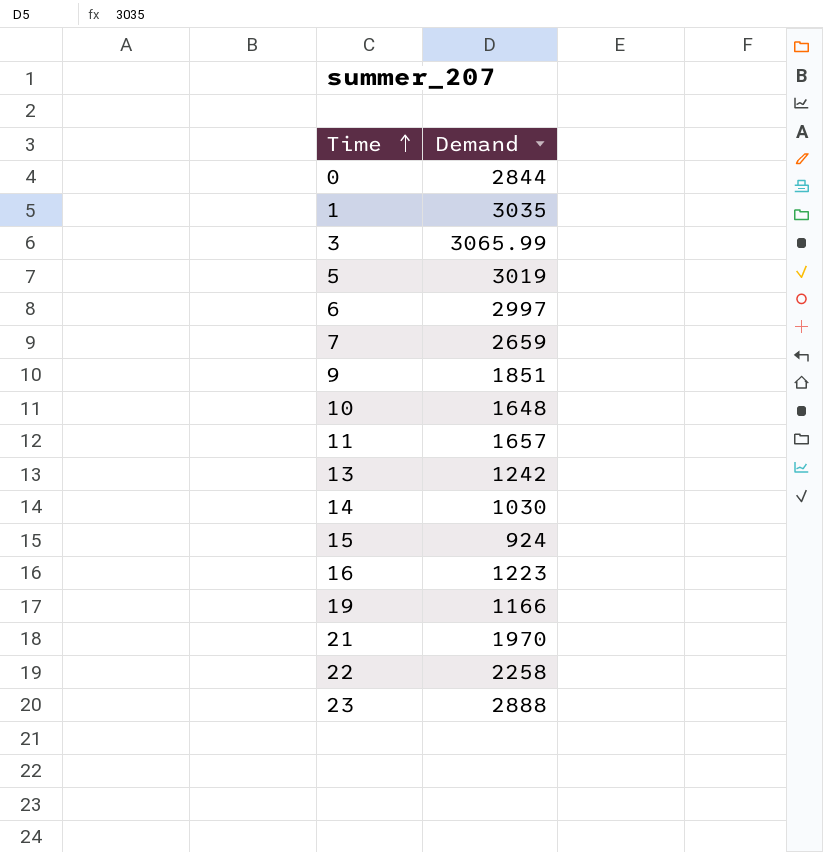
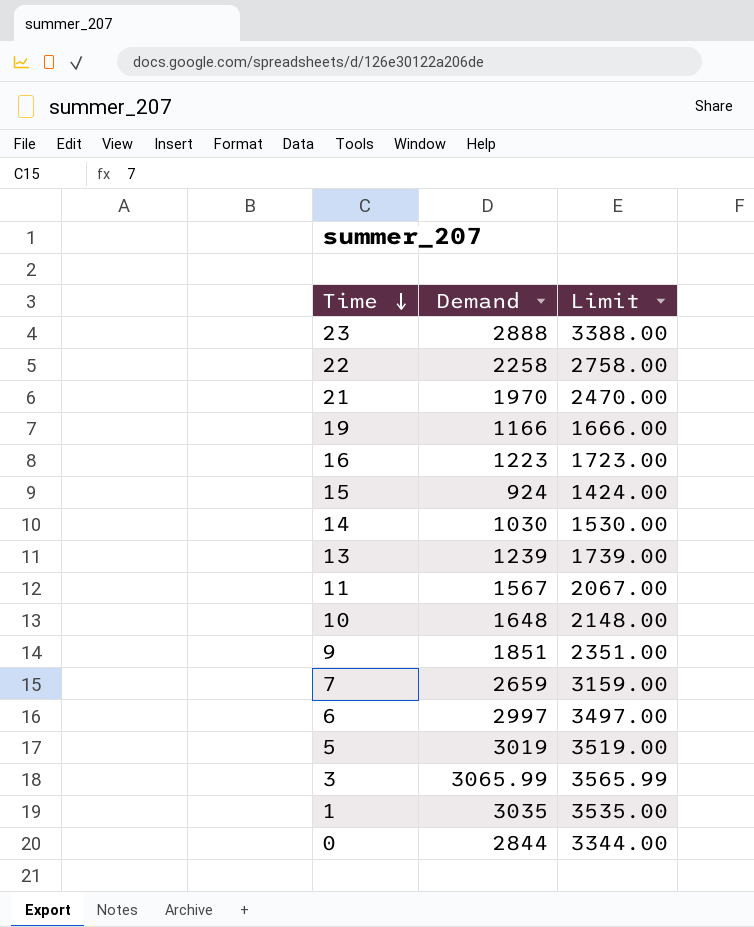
row order: Time ascending -> Time descending
column Limit | formula: none -> [Demand] + 500
13 | Demand: 1242 -> 1239
11 | Demand: 1657 -> 1567

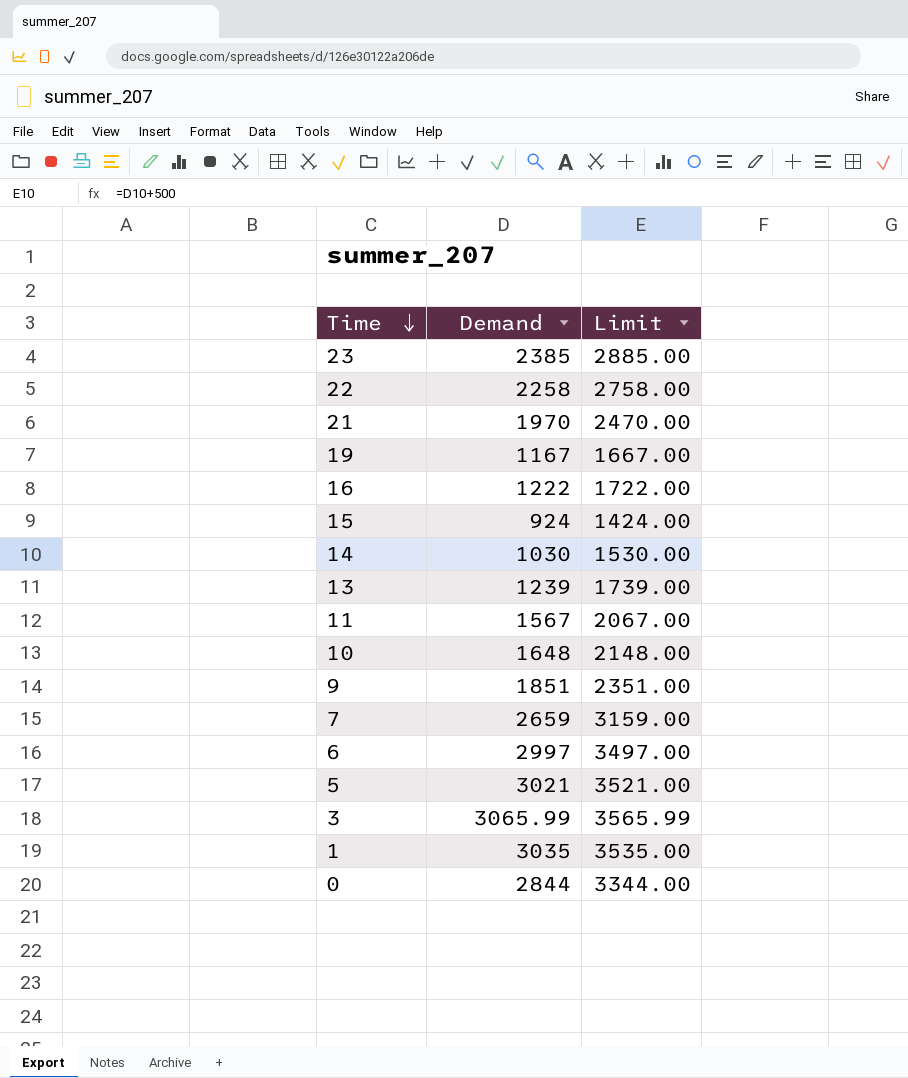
23 | Demand: 2888 -> 2385
23 | Limit: 3388.00 -> 2885.00
19 | Demand: 1166 -> 1167
19 | Limit: 1666.00 -> 1667.00
16 | Demand: 1223 -> 1222
16 | Limit: 1723.00 -> 1722.00
5 | Demand: 3019 -> 3021
5 | Limit: 3519.00 -> 3521.00

